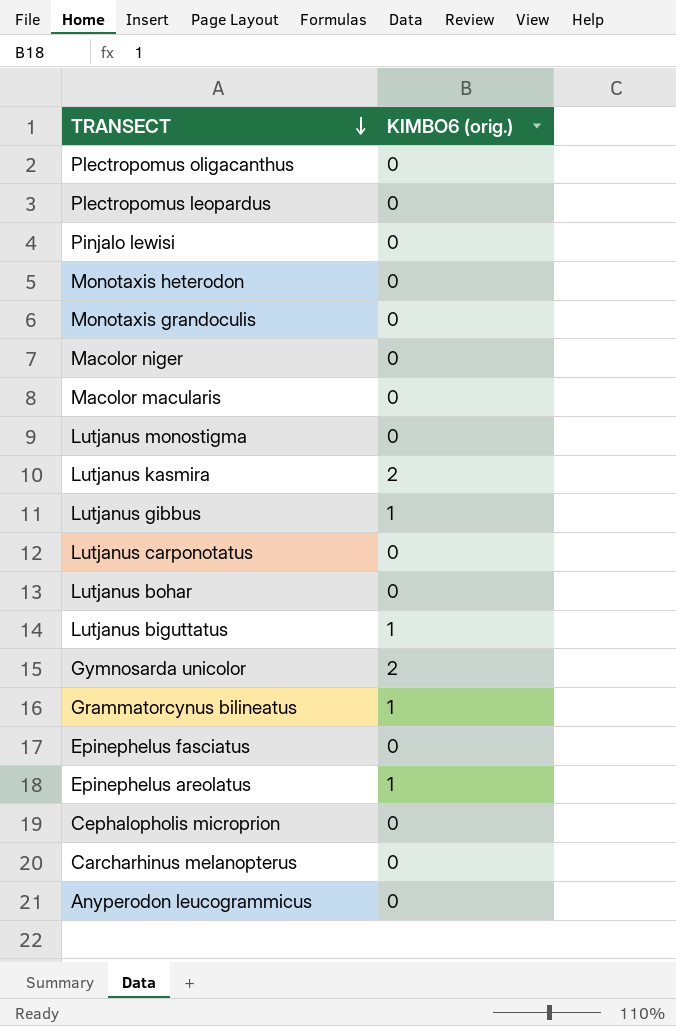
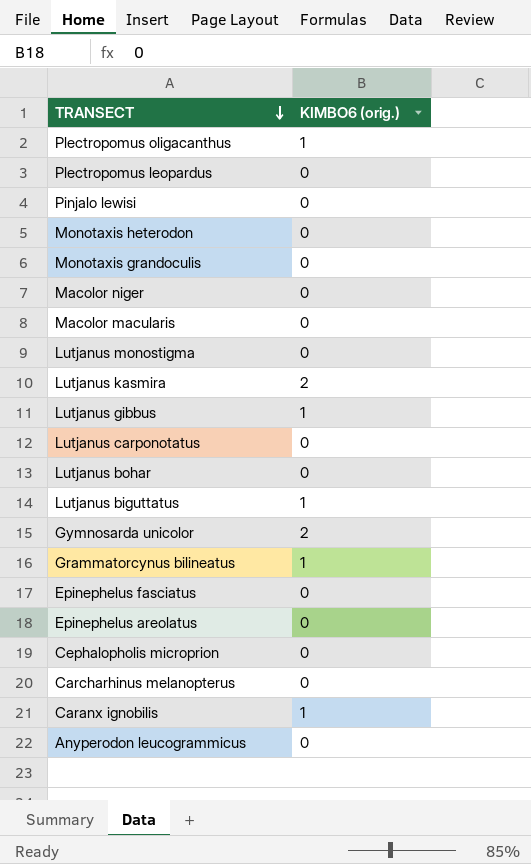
Plectropomus oligacanthus | KIMBO6 (orig.): 0 -> 1
Epinephelus areolatus | KIMBO6 (orig.): 1 -> 0
row Caranx ignobilis: none -> 1

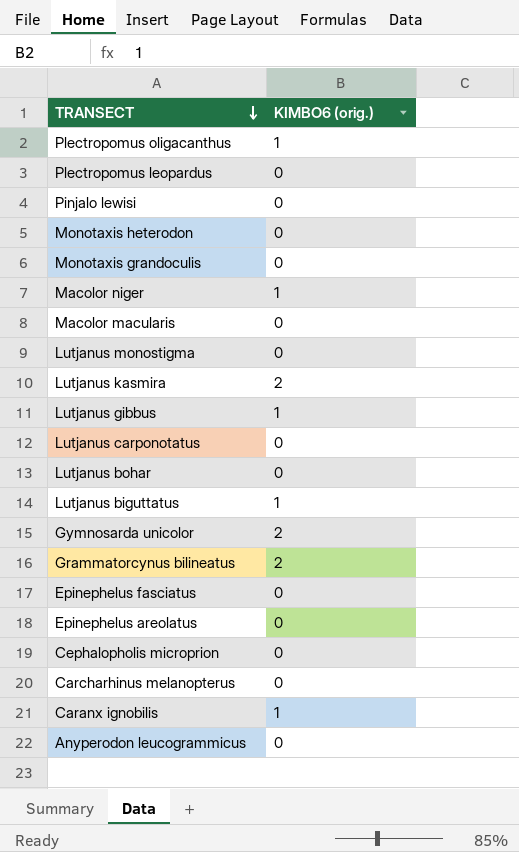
Macolor niger | KIMBO6 (orig.): 0 -> 1
Grammatorcynus bilineatus | KIMBO6 (orig.): 1 -> 2

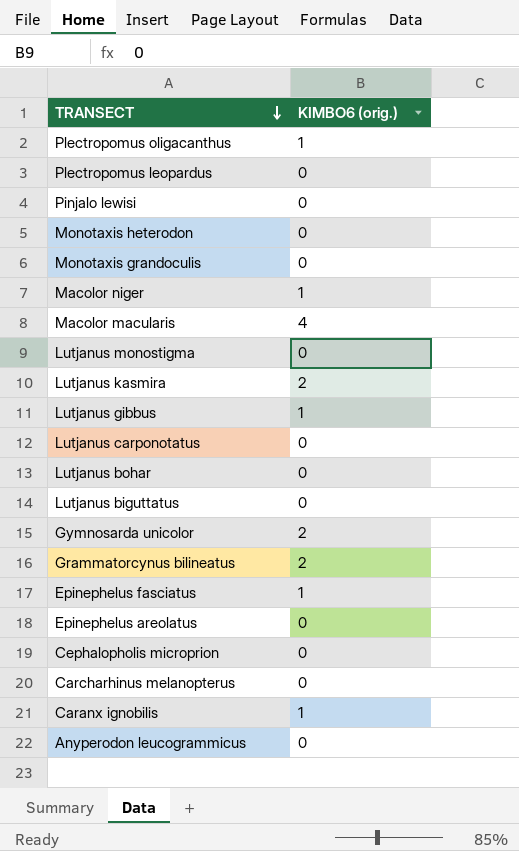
Macolor macularis | KIMBO6 (orig.): 0 -> 4
Lutjanus biguttatus | KIMBO6 (orig.): 1 -> 0
Epinephelus fasciatus | KIMBO6 (orig.): 0 -> 1

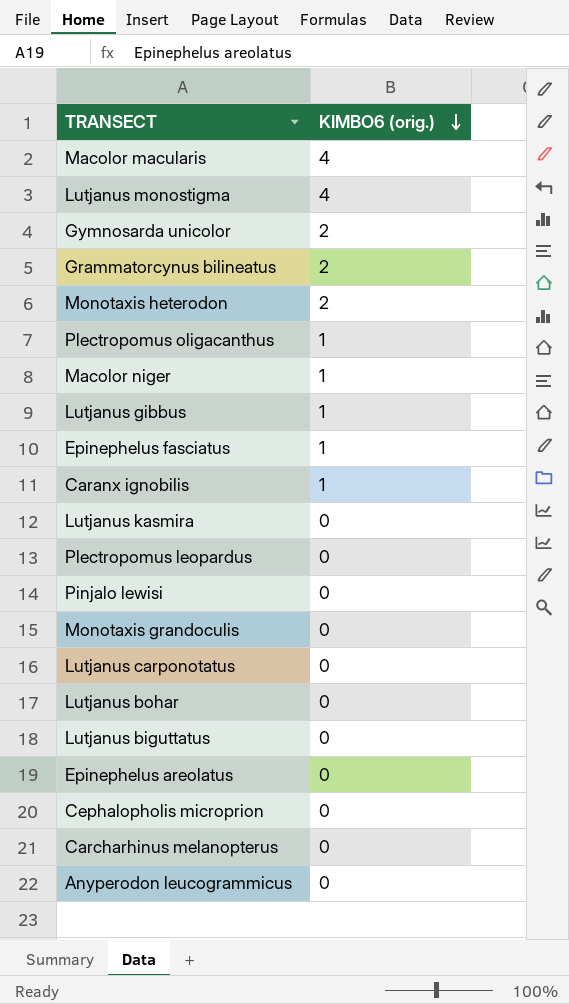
row order: TRANSECT descending -> KIMBO6 (orig.) descending
Lutjanus monostigma | KIMBO6 (orig.): 0 -> 4
Monotaxis heterodon | KIMBO6 (orig.): 0 -> 2
Lutjanus kasmira | KIMBO6 (orig.): 2 -> 0

